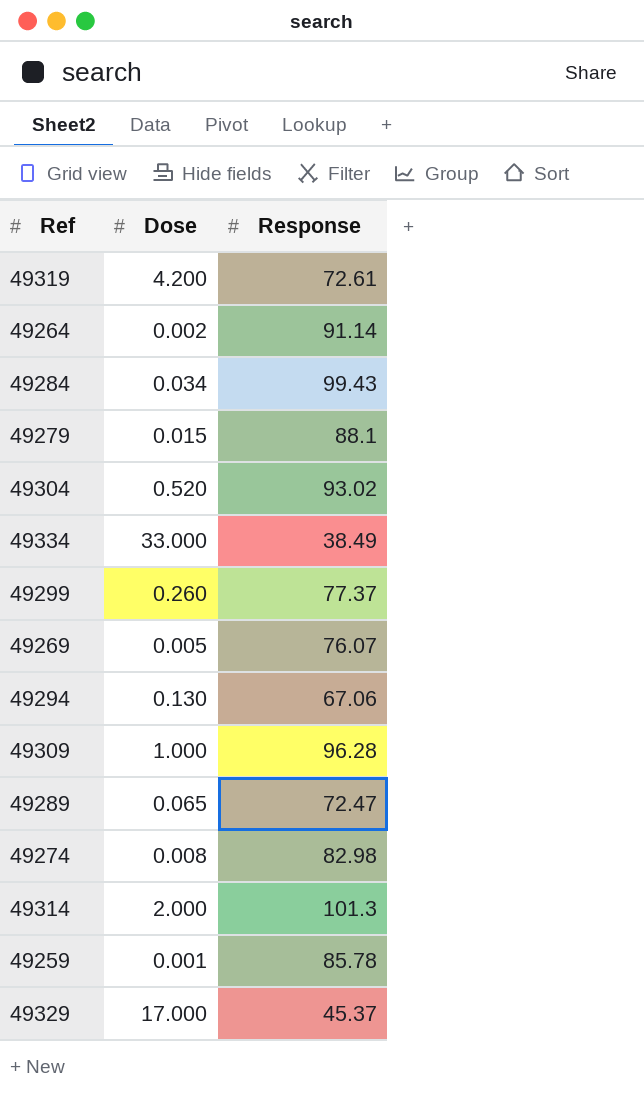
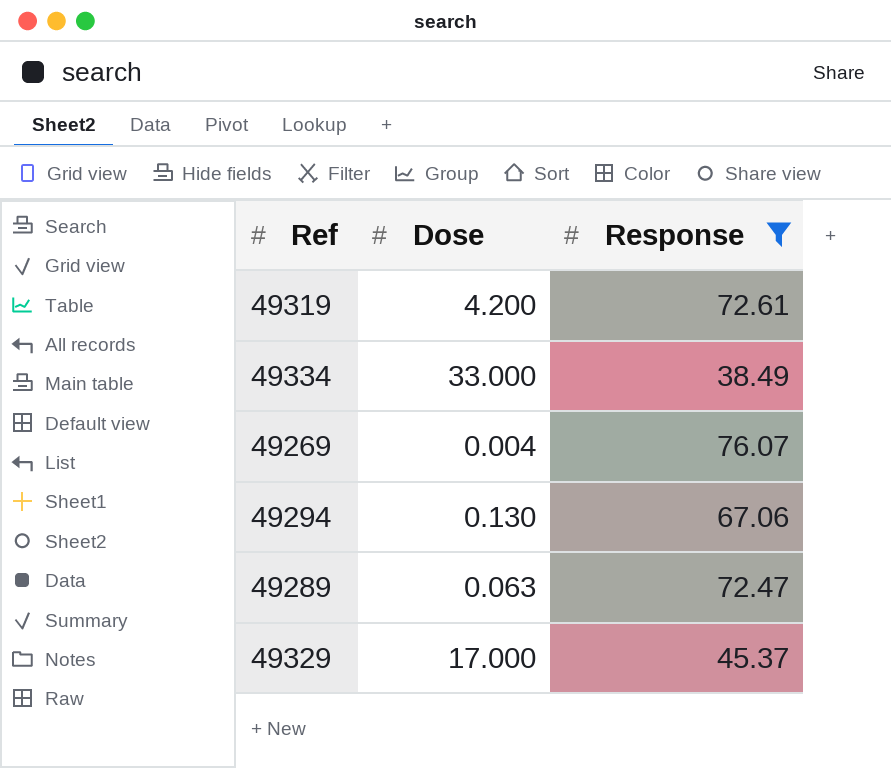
filter: none -> Response <= 76.07
49269 | Dose: 0.005 -> 0.004
49289 | Dose: 0.065 -> 0.063

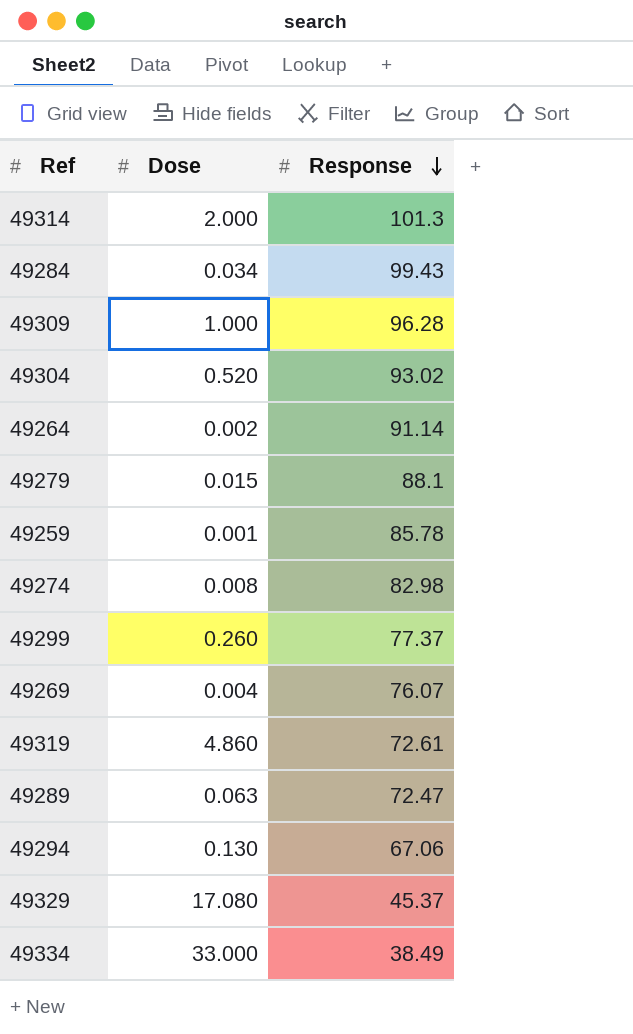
filter: Response <= 76.07 -> none
row order: none -> Response descending
49319 | Dose: 4.200 -> 4.860
49329 | Dose: 17.000 -> 17.080

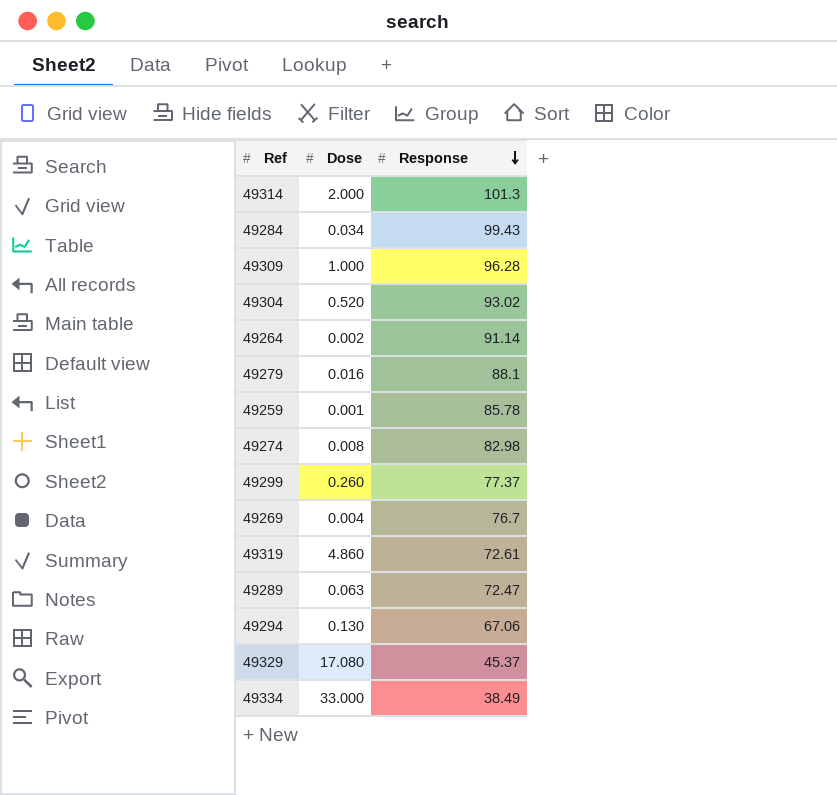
49279 | Dose: 0.015 -> 0.016
49269 | Response: 76.07 -> 76.7

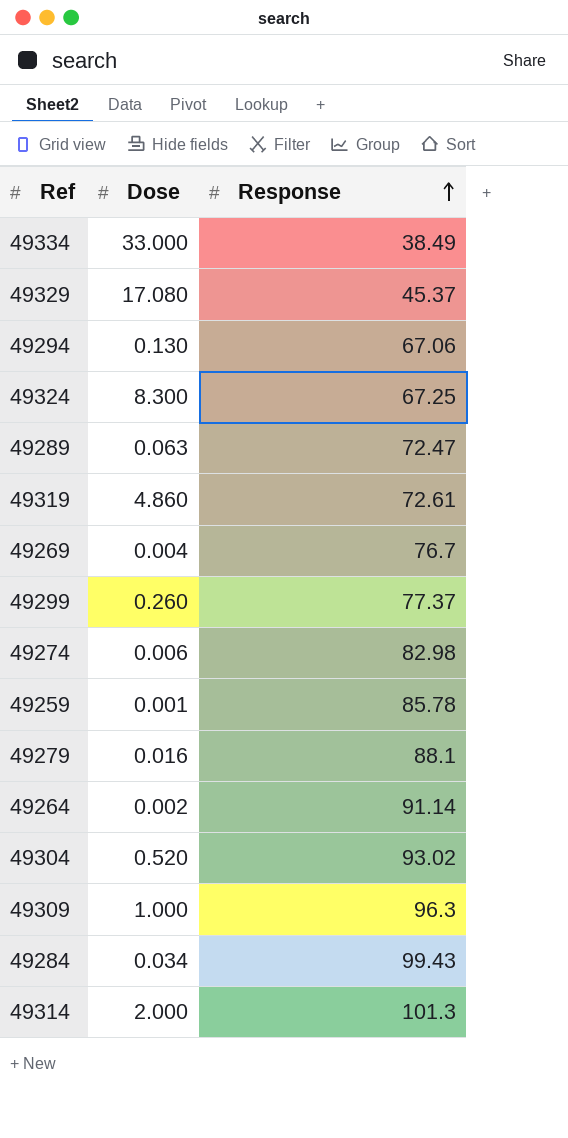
row order: Response descending -> Response ascending
row 49324: none -> 8.300 | 67.25
49274 | Dose: 0.008 -> 0.006
49309 | Response: 96.28 -> 96.3

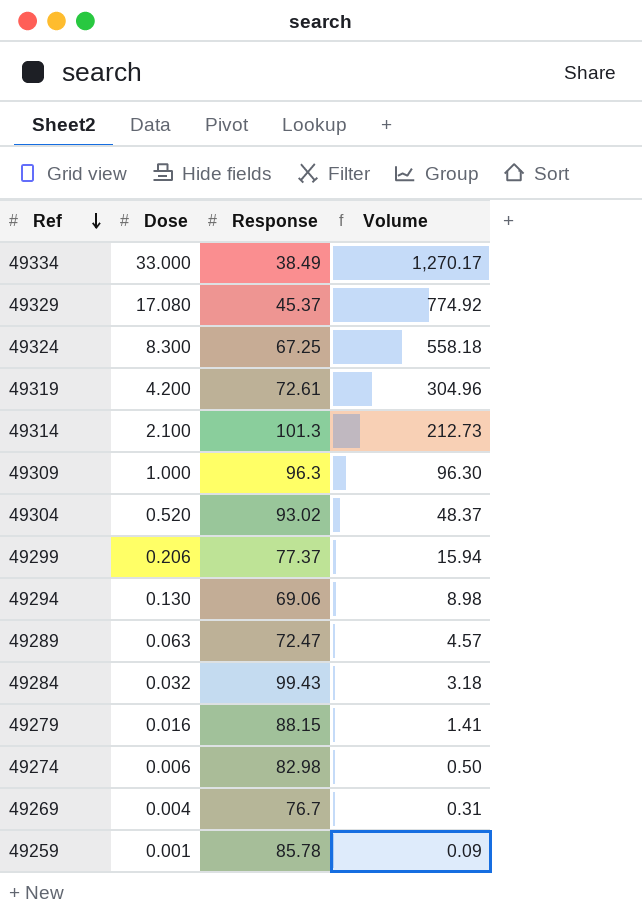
row order: Response ascending -> Ref descending
column Volume | formula: none -> [Dose] * [Response]
row 49264: 0.002 | 91.14 -> none
49319 | Dose: 4.860 -> 4.200
49314 | Dose: 2.000 -> 2.100
49299 | Dose: 0.260 -> 0.206
49294 | Response: 67.06 -> 69.06
49284 | Dose: 0.034 -> 0.032
49279 | Response: 88.1 -> 88.15

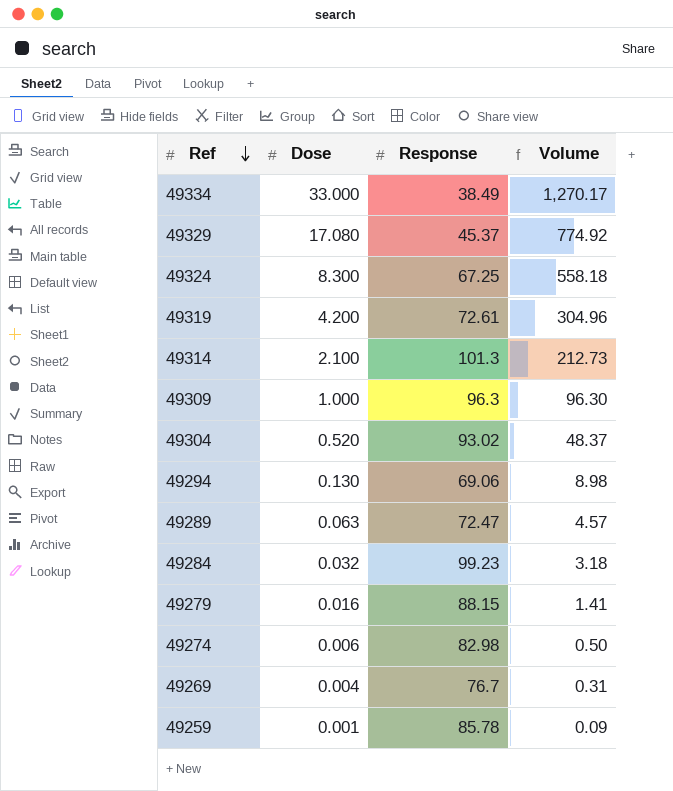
row 49299: 0.206 | 77.37 | 15.94 -> none
49284 | Response: 99.43 -> 99.23

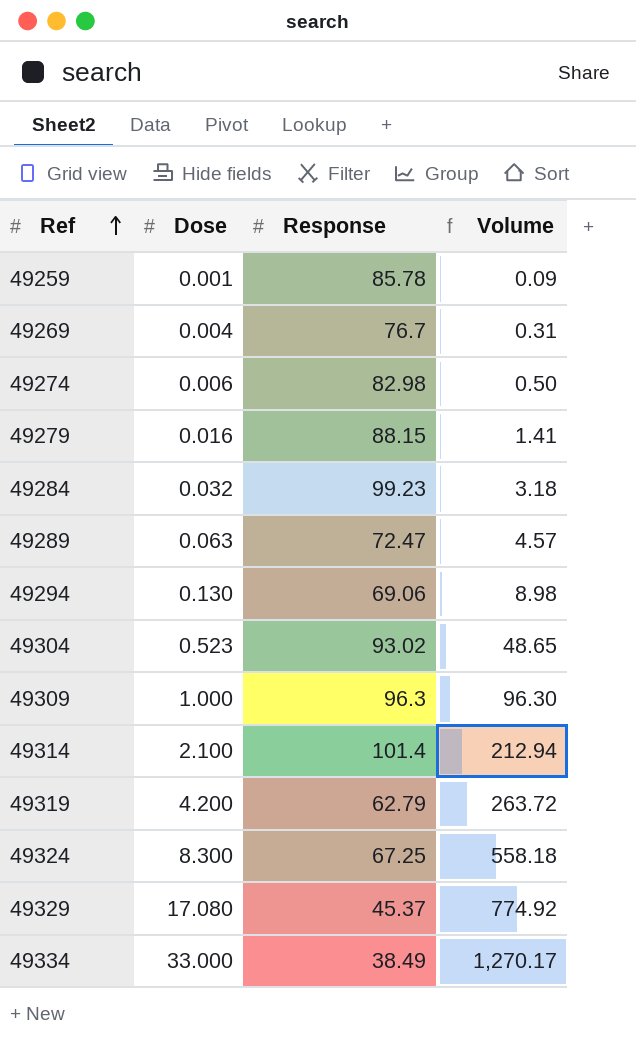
row order: Ref descending -> Ref ascending
49304 | Dose: 0.520 -> 0.523
49304 | Volume: 48.37 -> 48.65
49314 | Response: 101.3 -> 101.4
49314 | Volume: 212.73 -> 212.94
49319 | Response: 72.61 -> 62.79
49319 | Volume: 304.96 -> 263.72

